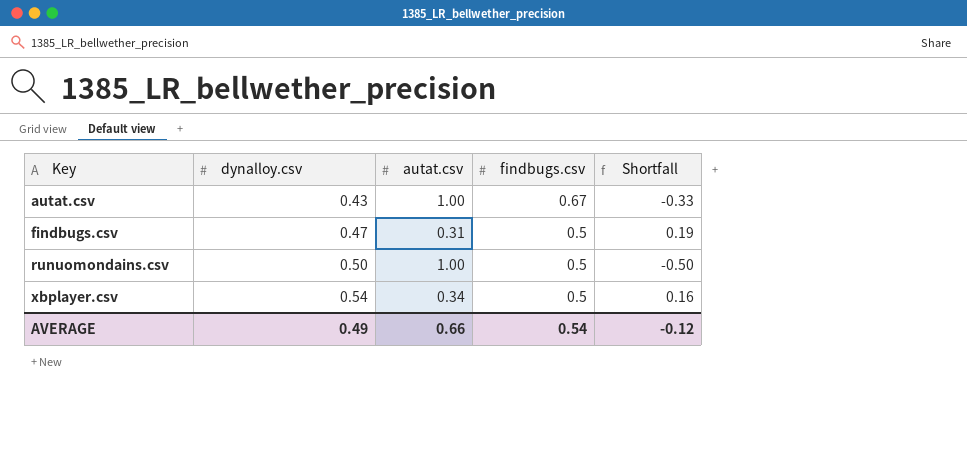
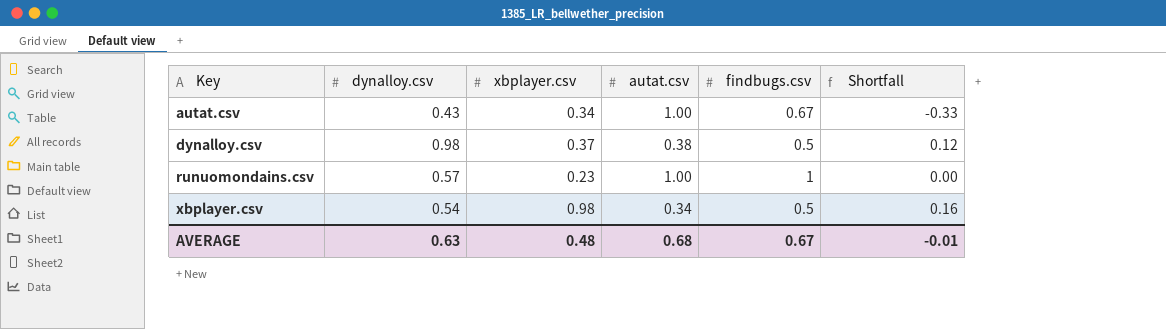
column xbplayer.csv | position: none -> 3
row findbugs.csv: 0.47 | 0.31 | 0.5 | 0.19 -> none
row dynalloy.csv: none -> 0.98 | 0.37 | 0.38 | 0.5 | 0.12
runuomondains.csv | dynalloy.csv: 0.50 -> 0.57
runuomondains.csv | findbugs.csv: 0.5 -> 1
runuomondains.csv | Shortfall: -0.50 -> 0.00
AVERAGE | dynalloy.csv: 0.49 -> 0.63
AVERAGE | autat.csv: 0.66 -> 0.68
AVERAGE | findbugs.csv: 0.54 -> 0.67
AVERAGE | Shortfall: -0.12 -> -0.01

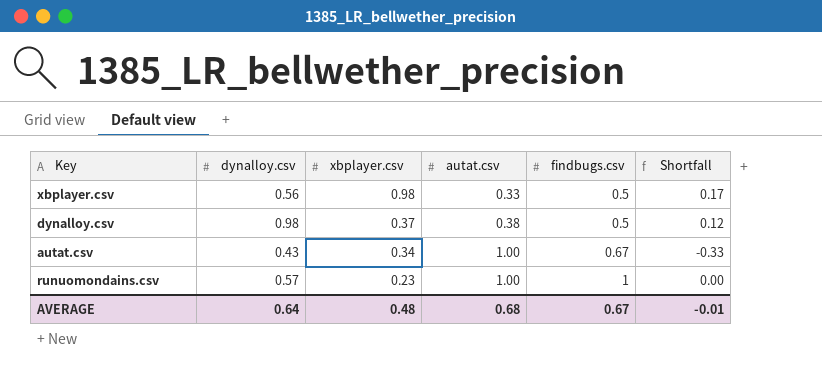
row order: Key ascending -> xbplayer.csv descending
xbplayer.csv | dynalloy.csv: 0.54 -> 0.56
xbplayer.csv | autat.csv: 0.34 -> 0.33
xbplayer.csv | Shortfall: 0.16 -> 0.17
AVERAGE | dynalloy.csv: 0.63 -> 0.64

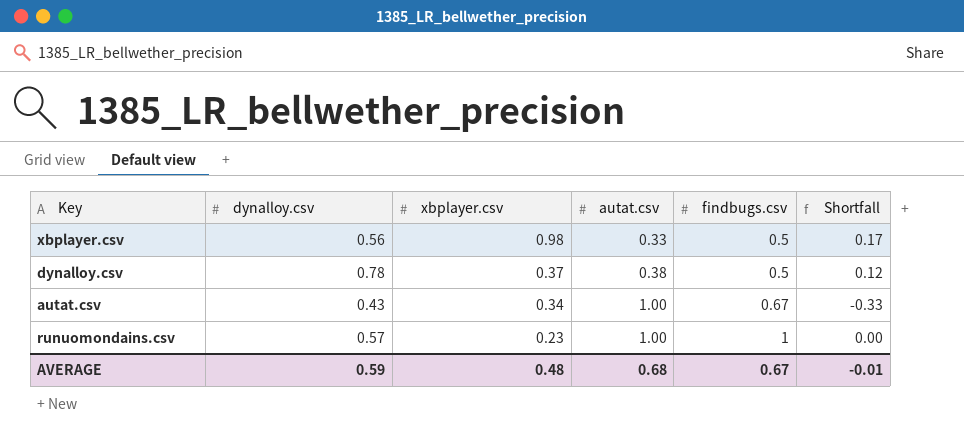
dynalloy.csv | dynalloy.csv: 0.98 -> 0.78
AVERAGE | dynalloy.csv: 0.64 -> 0.59

